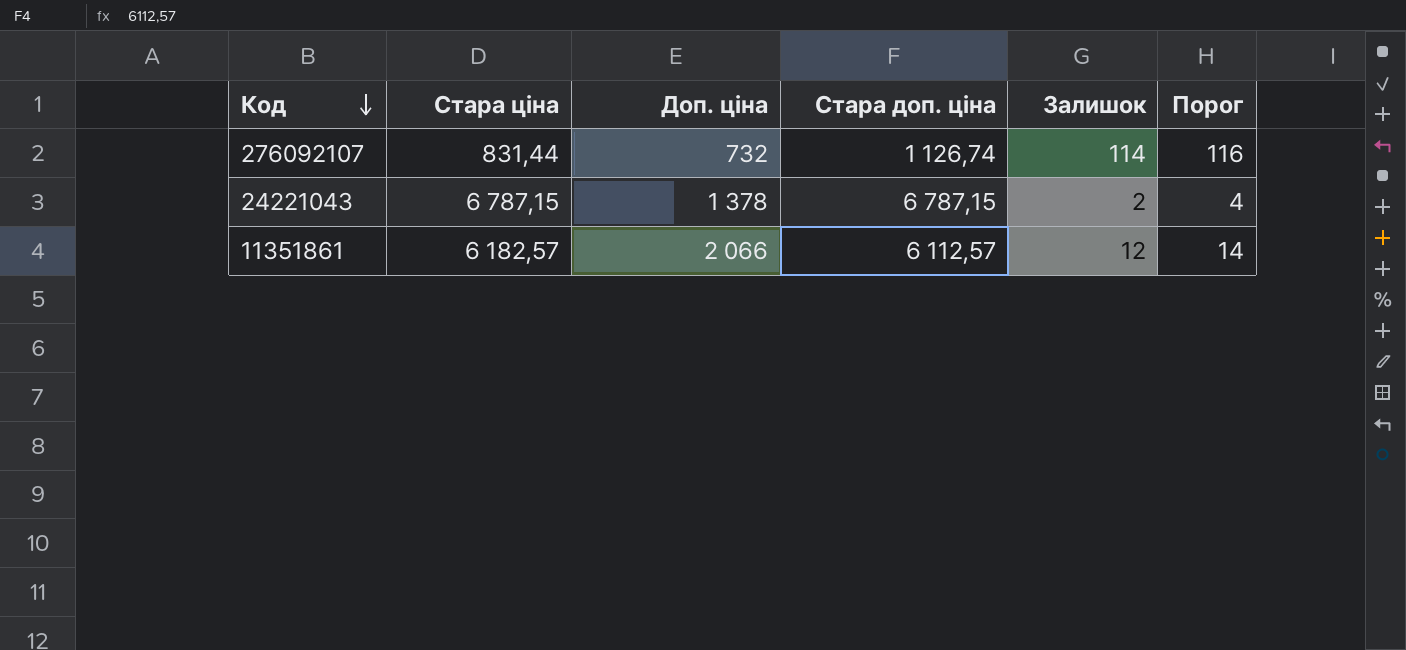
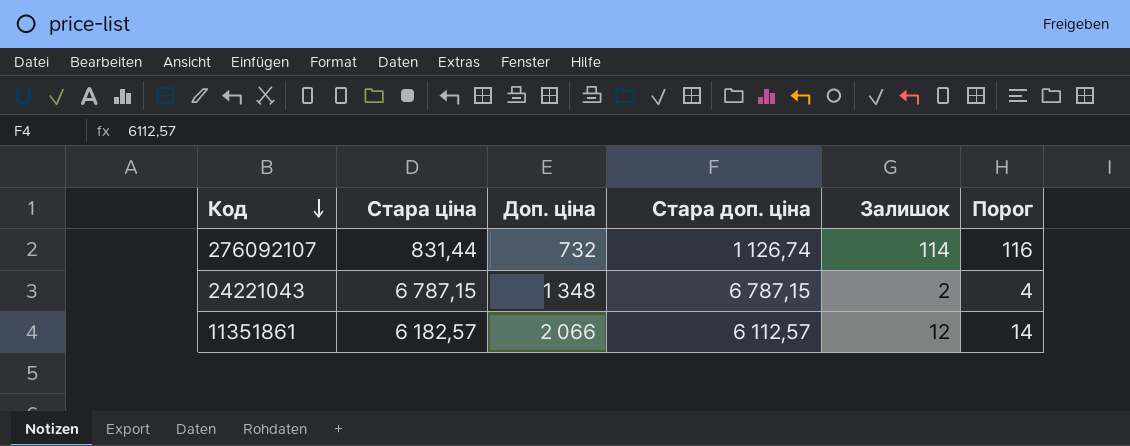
24221043 | Доп. ціна: 1 378 -> 1 348

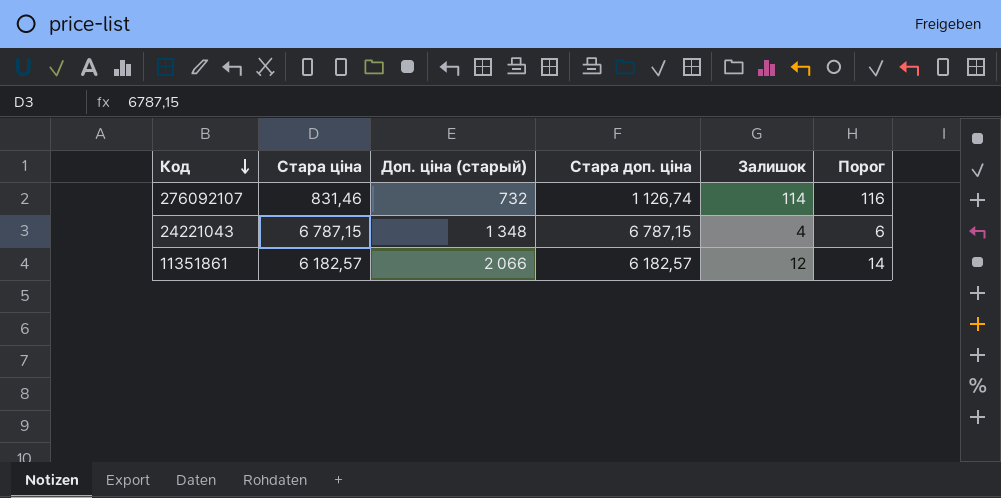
column name: Доп. ціна -> Доп. ціна (старый)
276092107 | Стара ціна: 831,44 -> 831,46
24221043 | Залишок: 2 -> 4
24221043 | Порог: 4 -> 6
11351861 | Стара доп. ціна: 6 112,57 -> 6 182,57

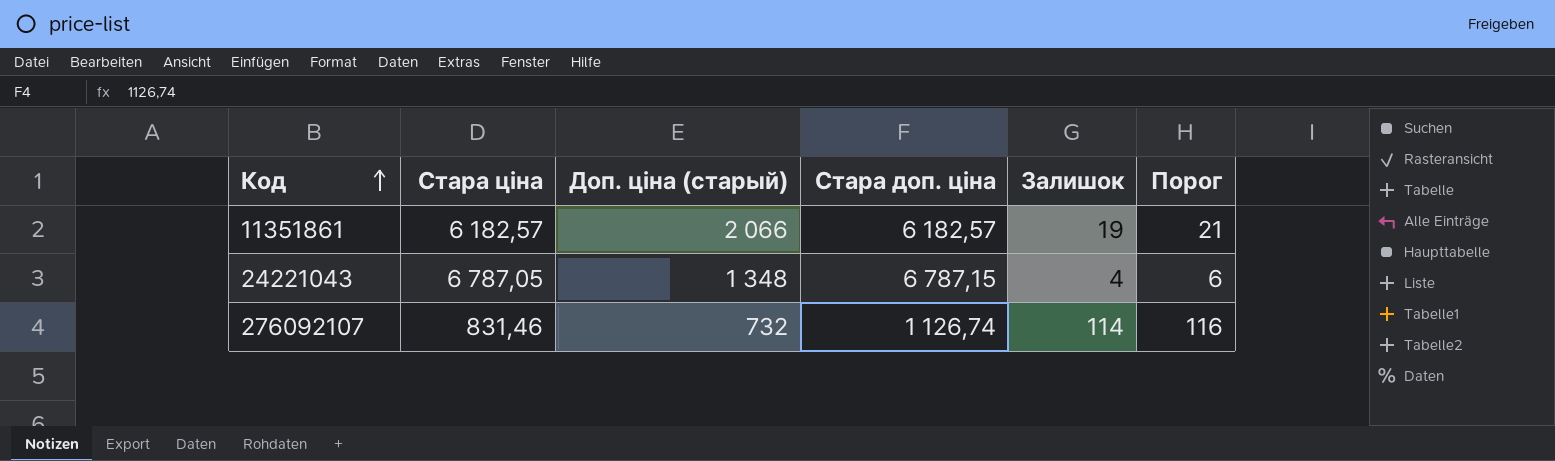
row order: Код descending -> Код ascending
11351861 | Залишок: 12 -> 19
11351861 | Порог: 14 -> 21
24221043 | Стара ціна: 6 787,15 -> 6 787,05

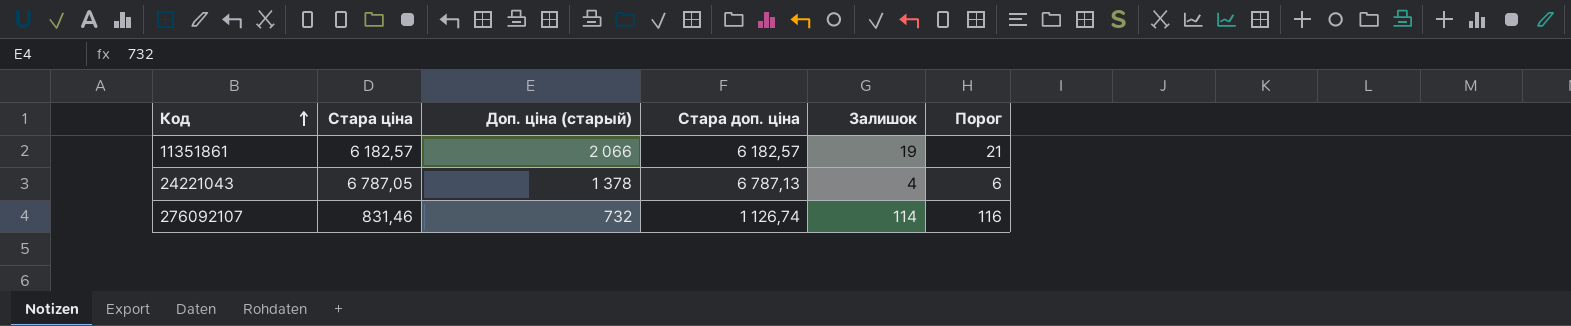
24221043 | Доп. ціна (старый): 1 348 -> 1 378
24221043 | Стара доп. ціна: 6 787,15 -> 6 787,13

